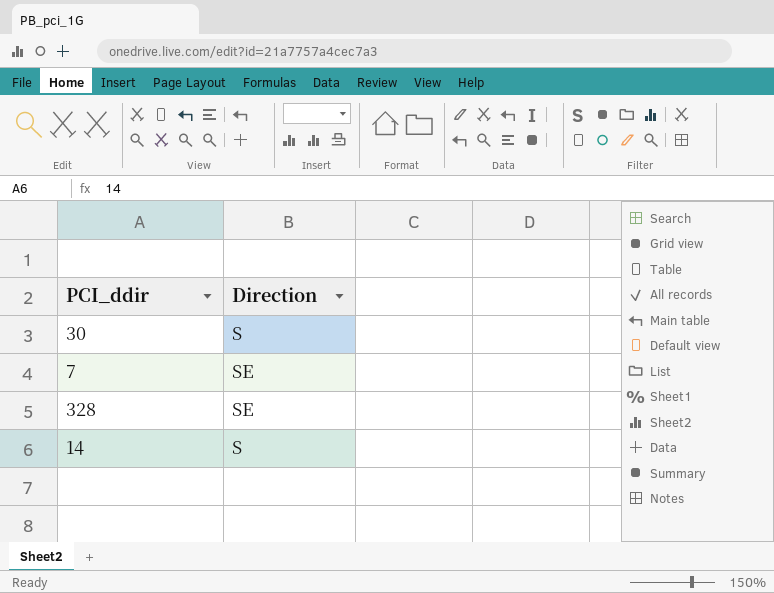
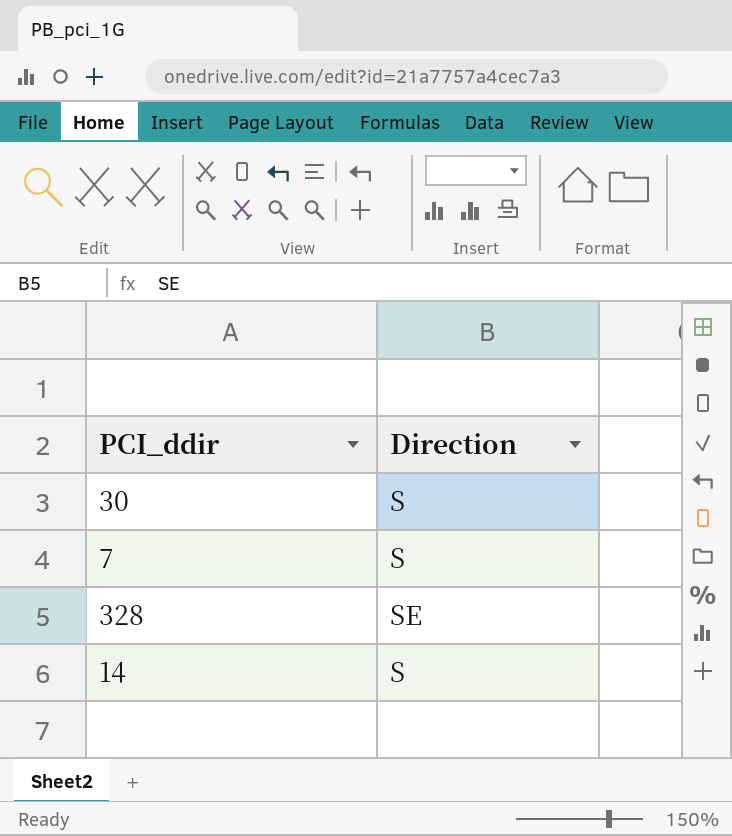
7 | Direction: SE -> S

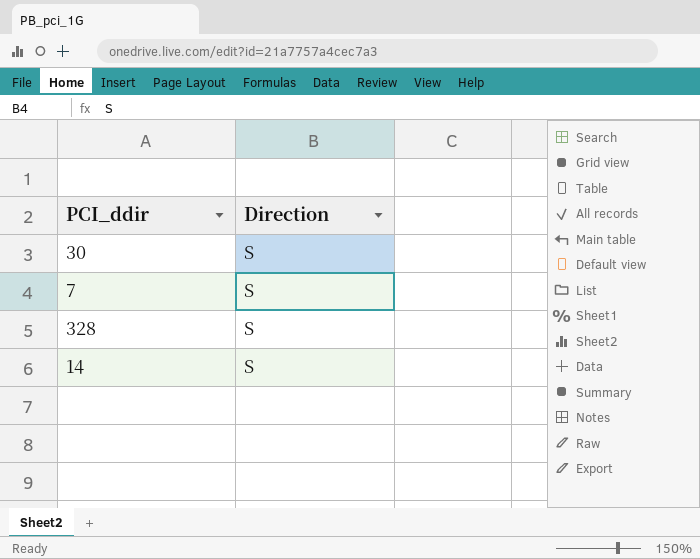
328 | Direction: SE -> S

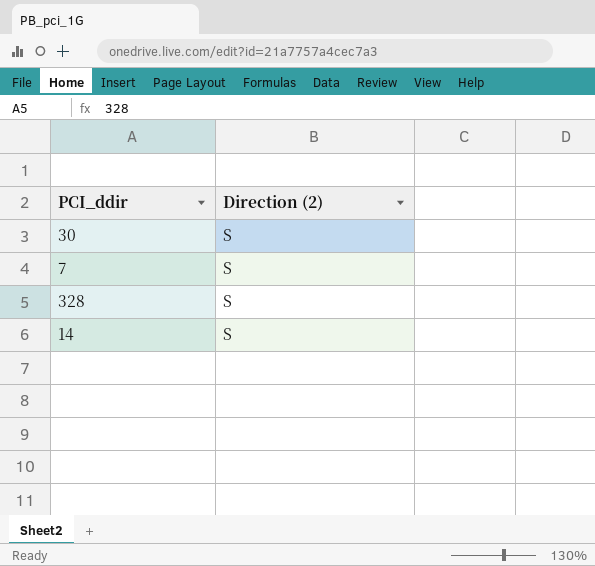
column name: Direction -> Direction (2)

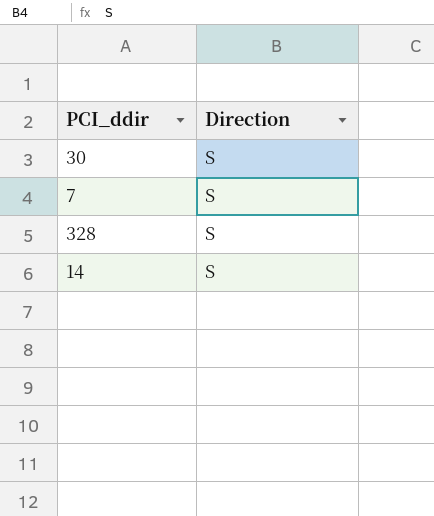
column name: Direction (2) -> Direction

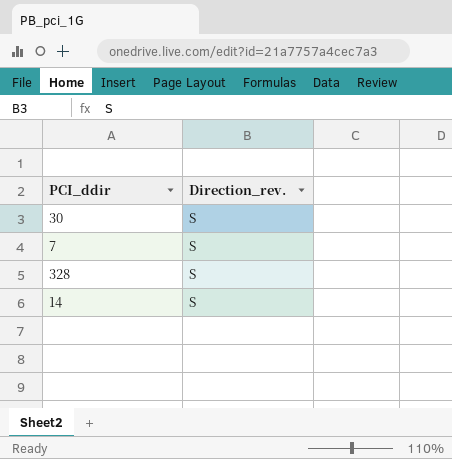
column name: Direction -> Direction_rev.

